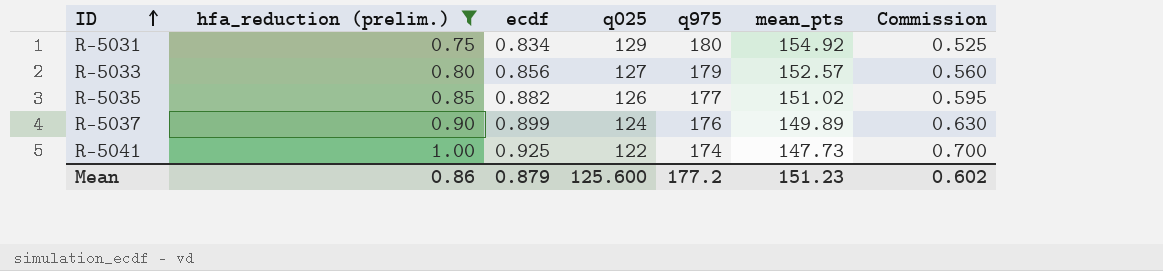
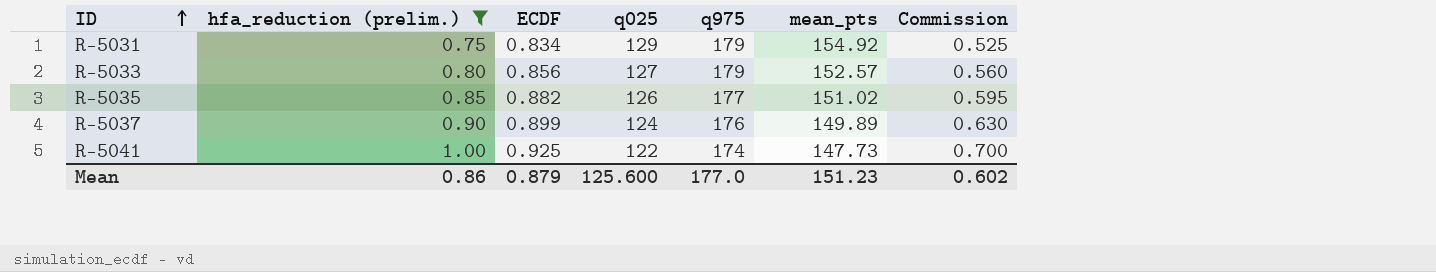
column name: ecdf -> ECDF
R-5031 | q975: 180 -> 179
Mean | q975: 177.2 -> 177.0

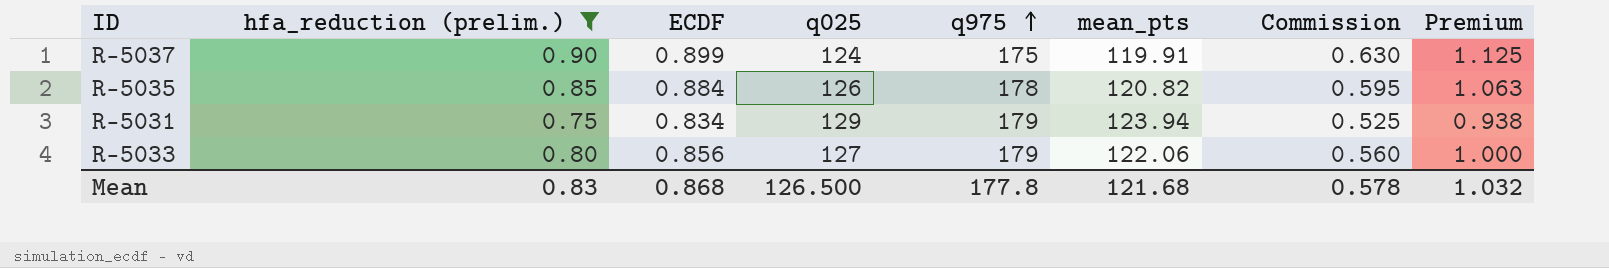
row order: ID ascending -> q975 ascending
column Premium | formula: none -> [hfa_reduction (prelim.)] * 1.25
row R-5041: 1.00 | 0.925 | 122 | 174 | 147.73 | 0.700 -> none
R-5037 | q975: 176 -> 175
R-5037 | mean_pts: 149.89 -> 119.91
R-5035 | ECDF: 0.882 -> 0.884
R-5035 | q975: 177 -> 178
R-5035 | mean_pts: 151.02 -> 120.82
R-5031 | mean_pts: 154.92 -> 123.94
R-5033 | mean_pts: 152.57 -> 122.06
Mean | hfa_reduction (prelim.): 0.86 -> 0.83
Mean | ECDF: 0.879 -> 0.868
Mean | q025: 125.600 -> 126.500
Mean | q975: 177.0 -> 177.8
Mean | mean_pts: 151.23 -> 121.68
Mean | Commission: 0.602 -> 0.578

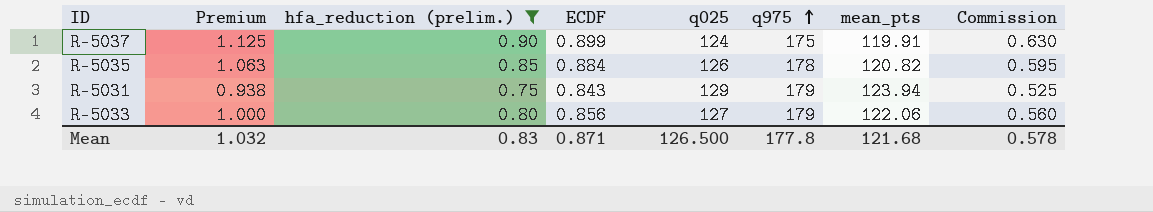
column Premium | position: 8 -> 2
R-5031 | ECDF: 0.834 -> 0.843
Mean | ECDF: 0.868 -> 0.871

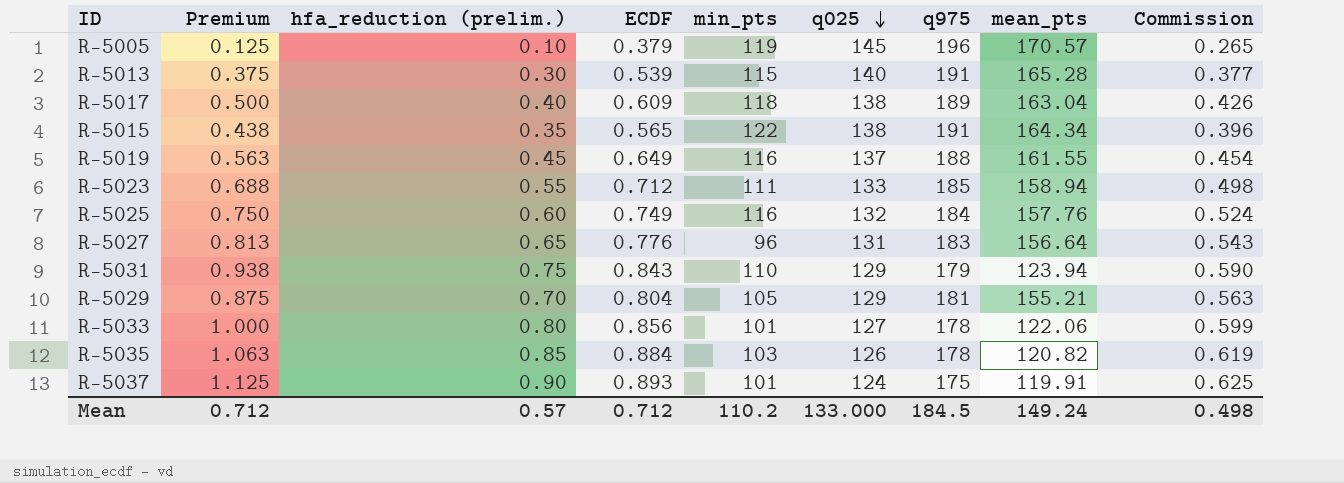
filter: hfa_reduction (prelim.) >= 0.75 -> none
row order: q975 ascending -> q025 descending
column min_pts | position: none -> 5
column Commission | formula: [hfa_reduction (prelim.)] * 0.7 -> [ECDF] * 0.7
R-5033 | q975: 179 -> 178
R-5037 | ECDF: 0.899 -> 0.893
Mean | Premium: 1.032 -> 0.712
Mean | hfa_reduction (prelim.): 0.83 -> 0.57
Mean | ECDF: 0.871 -> 0.712
Mean | q025: 126.500 -> 133.000
Mean | q975: 177.8 -> 184.5
Mean | mean_pts: 121.68 -> 149.24
Mean | Commission: 0.578 -> 0.498

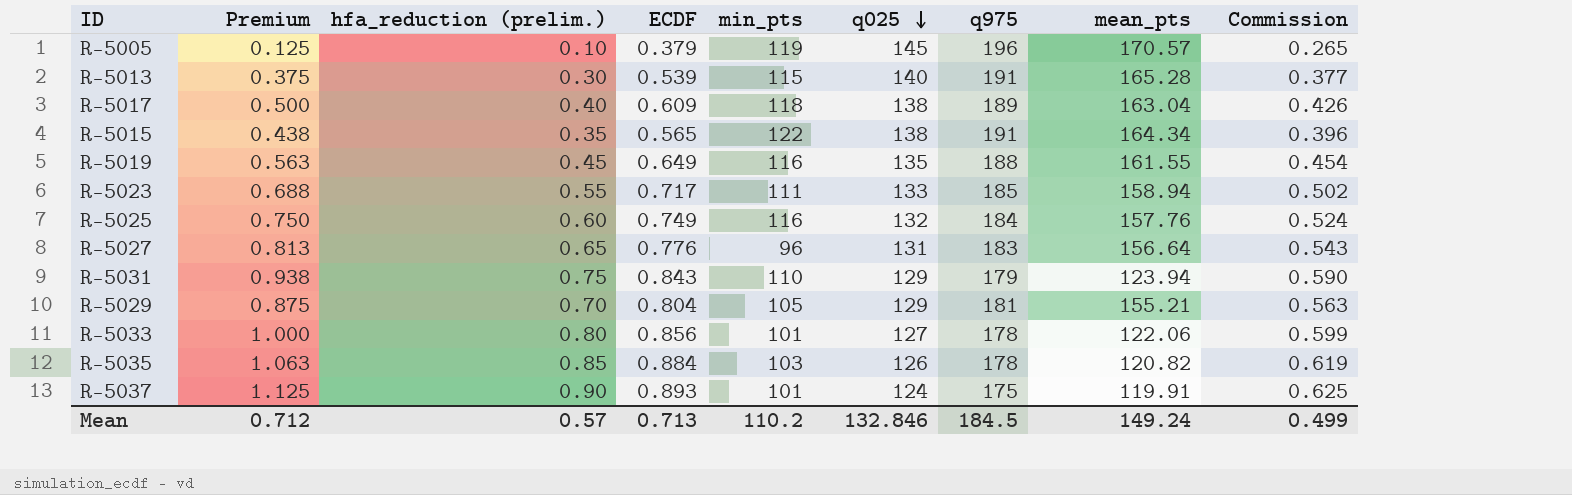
R-5019 | q025: 137 -> 135
R-5023 | ECDF: 0.712 -> 0.717
R-5023 | Commission: 0.498 -> 0.502
Mean | ECDF: 0.712 -> 0.713
Mean | q025: 133.000 -> 132.846
Mean | Commission: 0.498 -> 0.499

